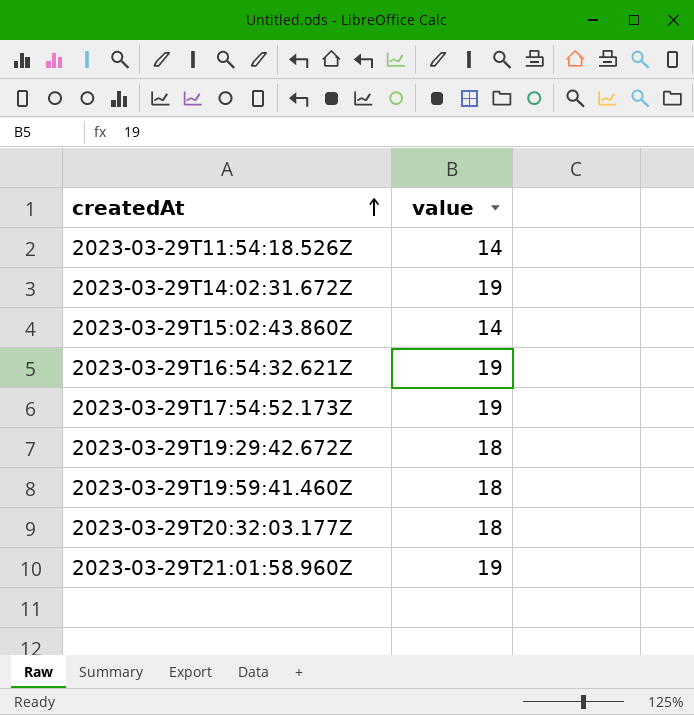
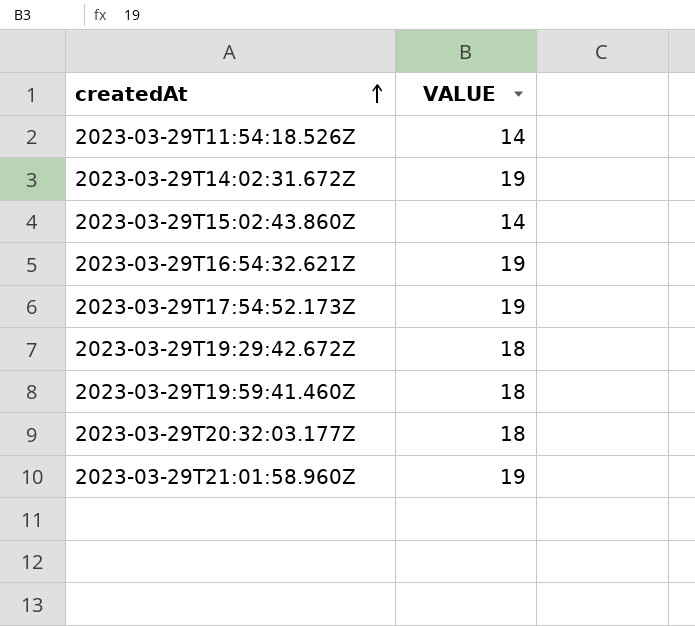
column name: value -> VALUE

